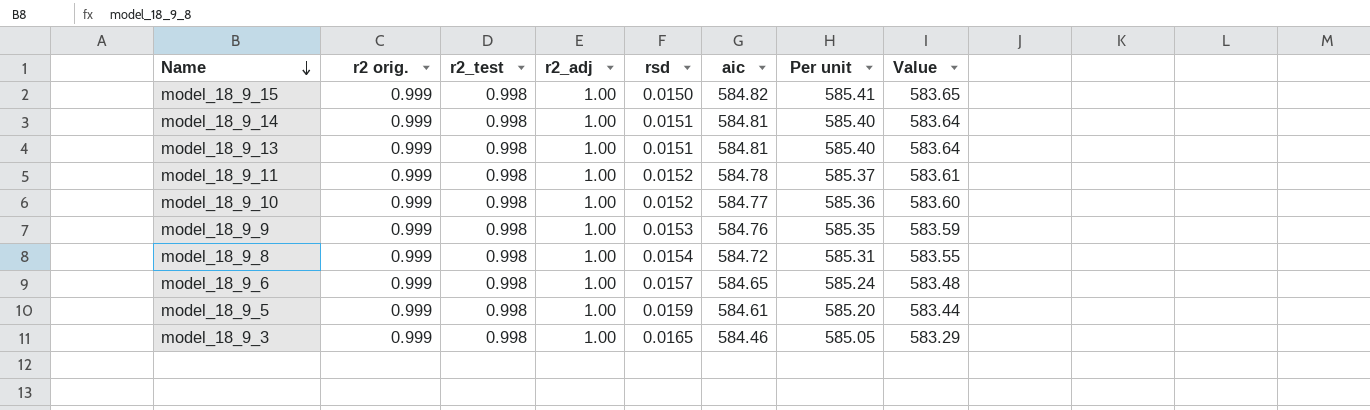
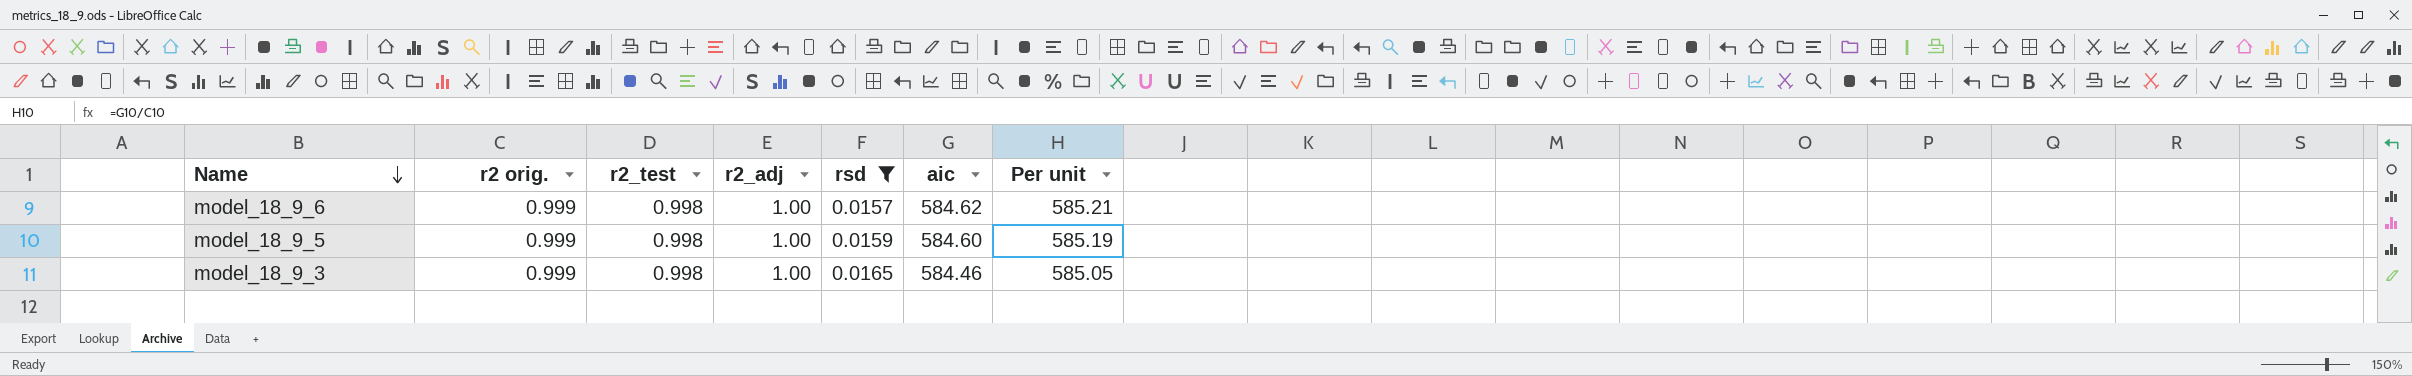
filter: none -> rsd >= 0.0157
column Value | formula: [r2_test] * [aic] -> none
model_18_9_6 | aic: 584.65 -> 584.62
model_18_9_6 | Per unit: 585.24 -> 585.21
model_18_9_5 | aic: 584.61 -> 584.60
model_18_9_5 | Per unit: 585.20 -> 585.19

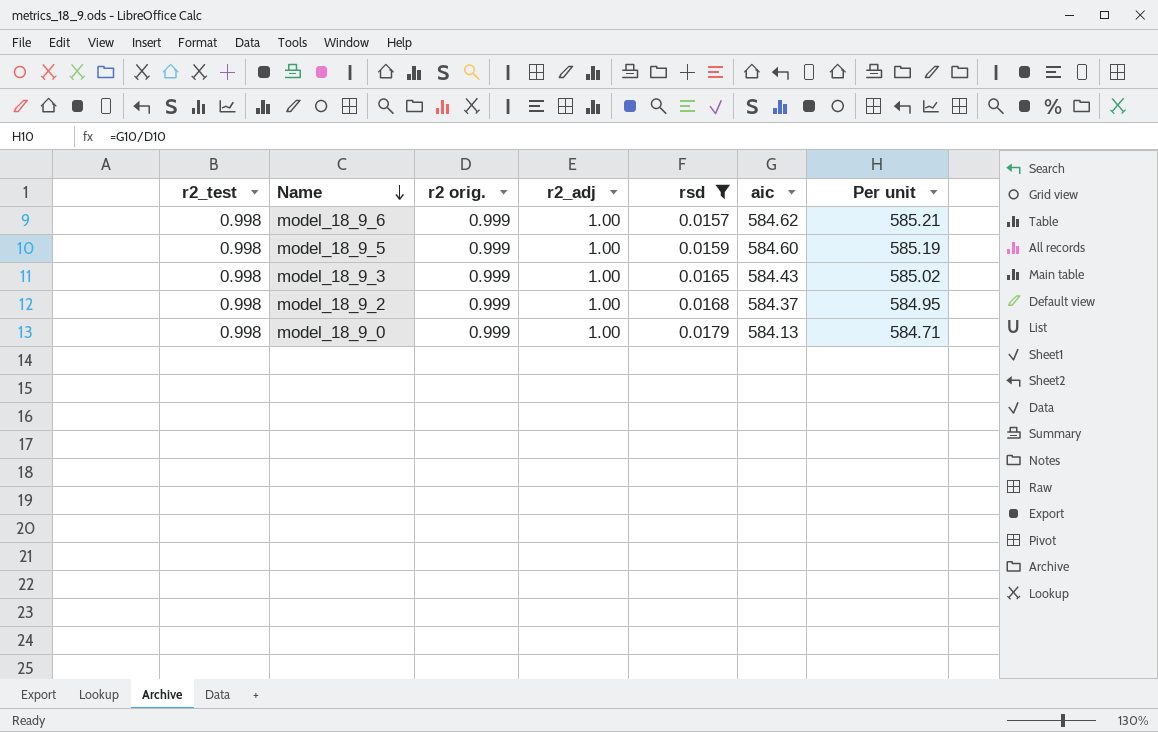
column r2_test | position: 3 -> 1
model_18_9_3 | aic: 584.46 -> 584.43
model_18_9_3 | Per unit: 585.05 -> 585.02
row model_18_9_2: none -> 0.998 | 0.999 | 1.00 | 0.0168 | 584.37 | 584.95
row model_18_9_0: none -> 0.998 | 0.999 | 1.00 | 0.0179 | 584.13 | 584.71

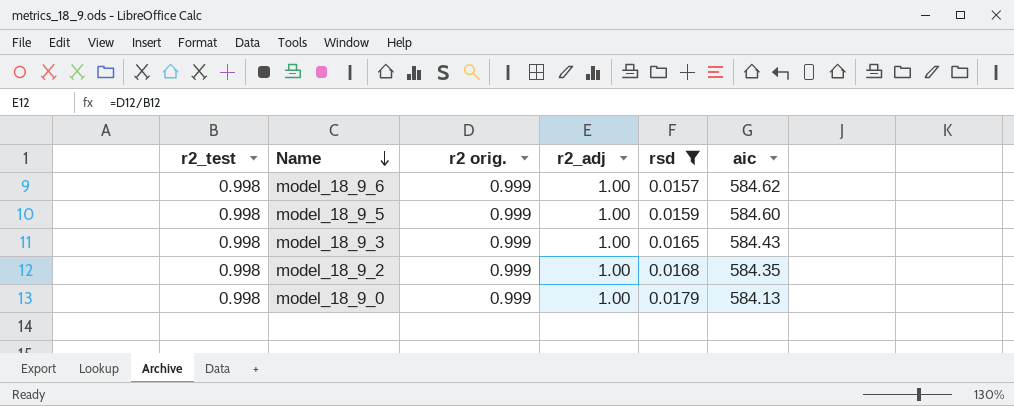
column Per unit | formula: [aic] / [r2 orig.] -> none
model_18_9_2 | aic: 584.37 -> 584.35

